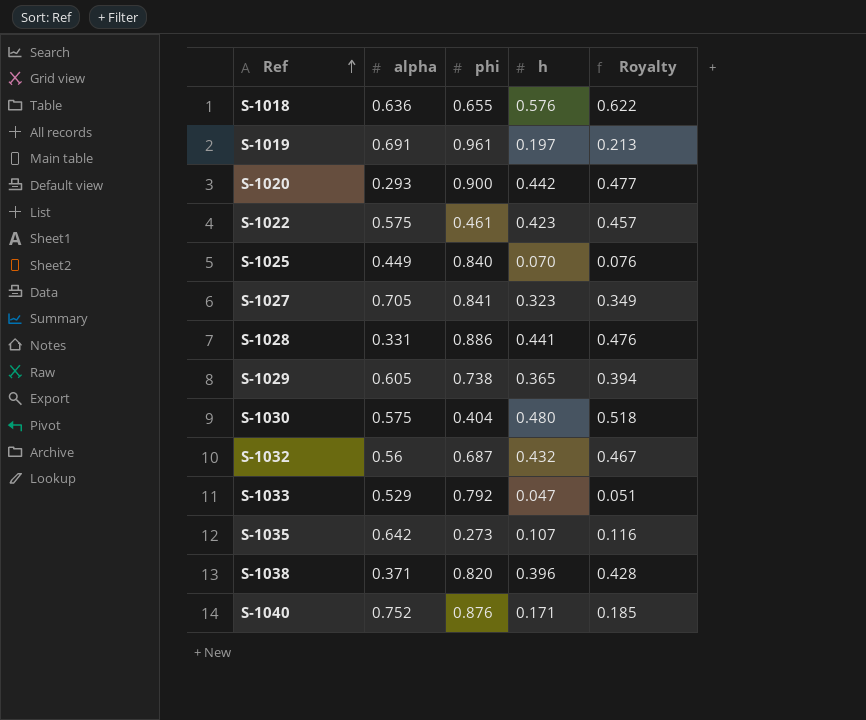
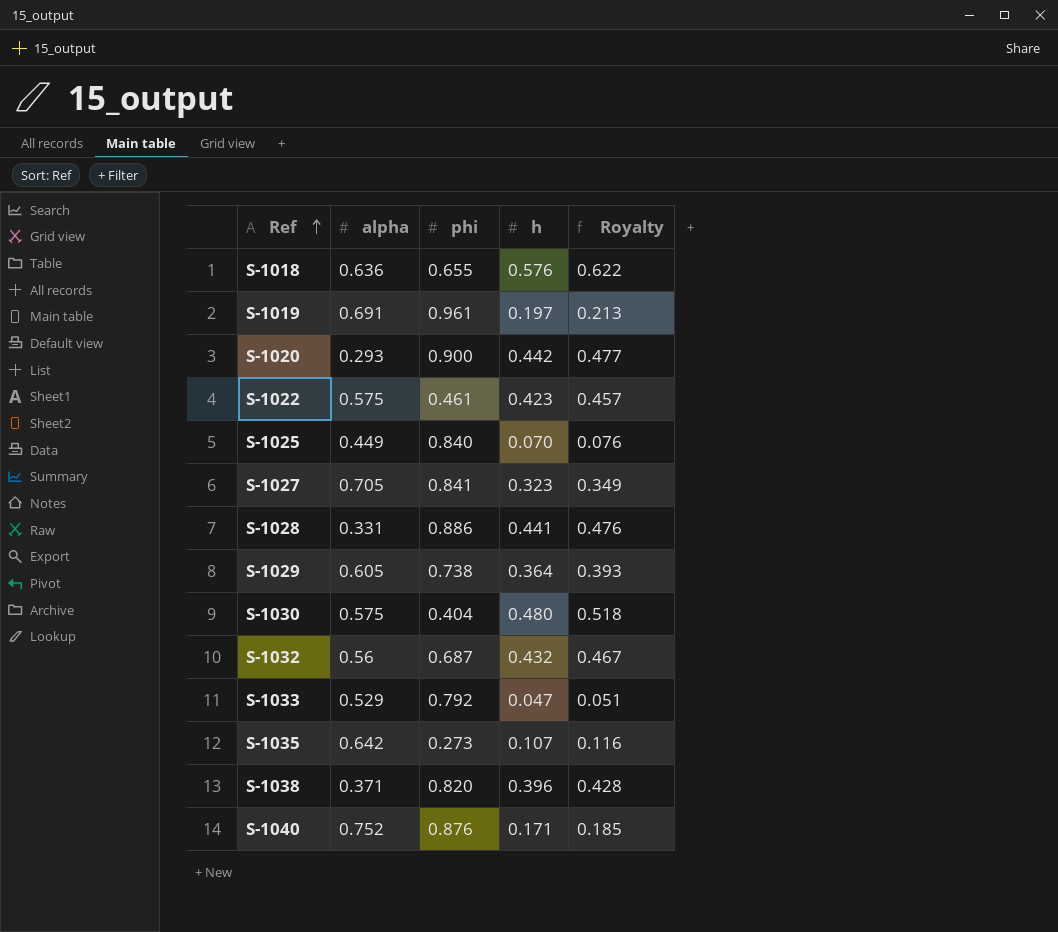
S-1029 | h: 0.365 -> 0.364
S-1029 | Royalty: 0.394 -> 0.393

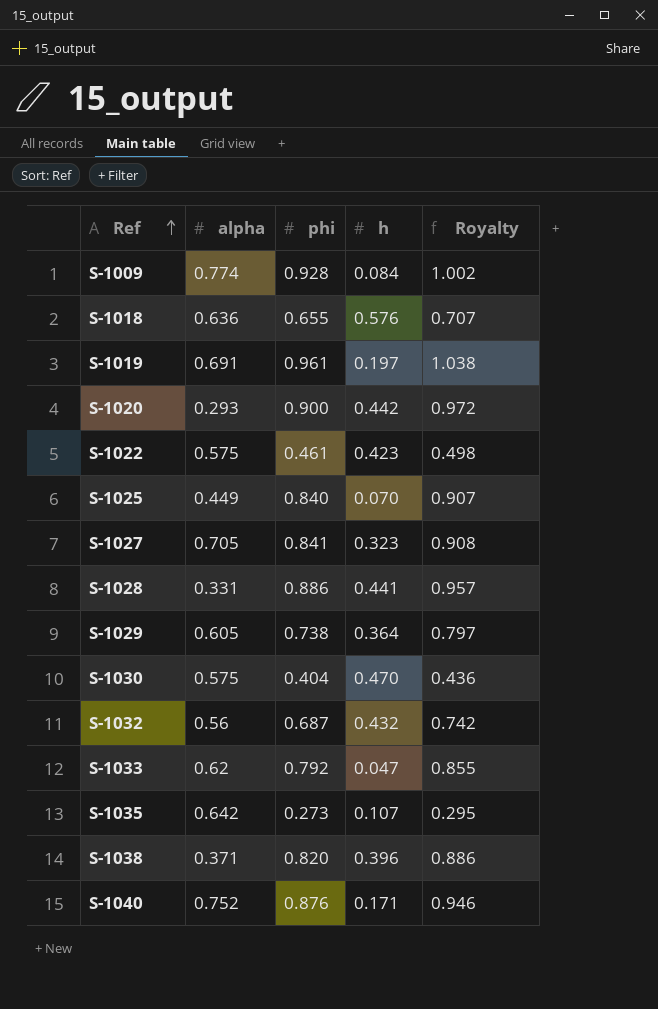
column Royalty | formula: [h] * 1.08 -> [phi] * 1.08
row S-1009: none -> 0.774 | 0.928 | 0.084 | 1.002
S-1030 | h: 0.480 -> 0.470
S-1033 | alpha: 0.529 -> 0.62

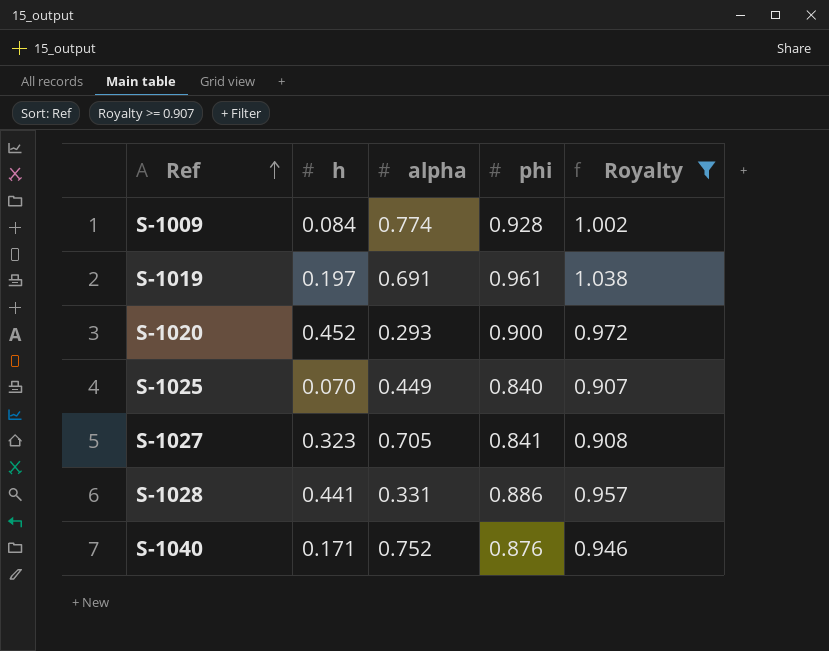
filter: none -> Royalty >= 0.907
column h | position: 4 -> 2
S-1020 | h: 0.442 -> 0.452

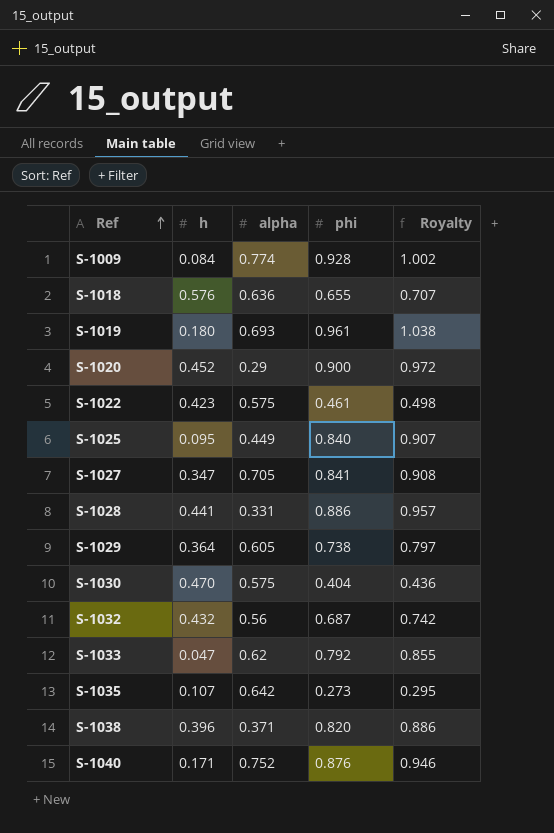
filter: Royalty >= 0.907 -> none
S-1019 | h: 0.197 -> 0.180
S-1019 | alpha: 0.691 -> 0.693
S-1020 | alpha: 0.293 -> 0.29
S-1025 | h: 0.070 -> 0.095
S-1027 | h: 0.323 -> 0.347

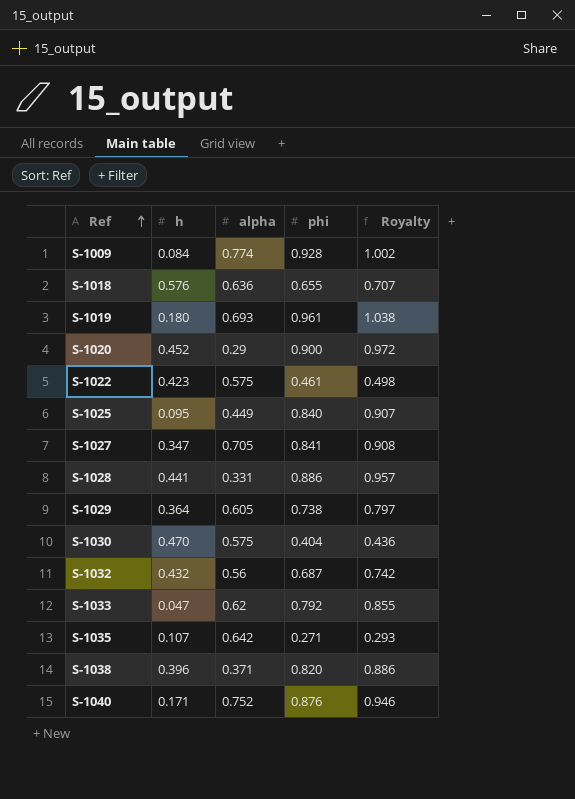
S-1035 | phi: 0.273 -> 0.271
S-1035 | Royalty: 0.295 -> 0.293

